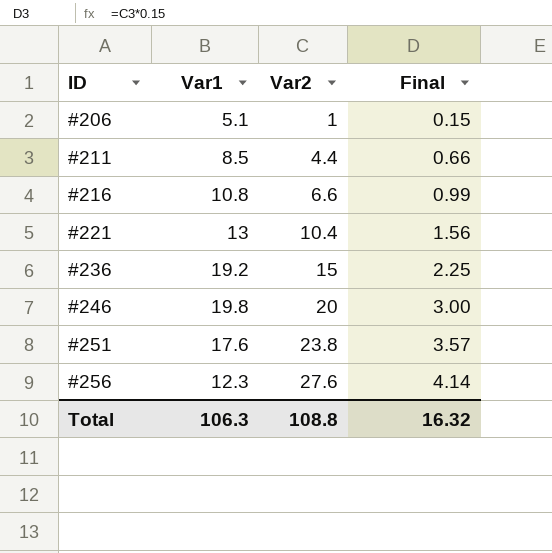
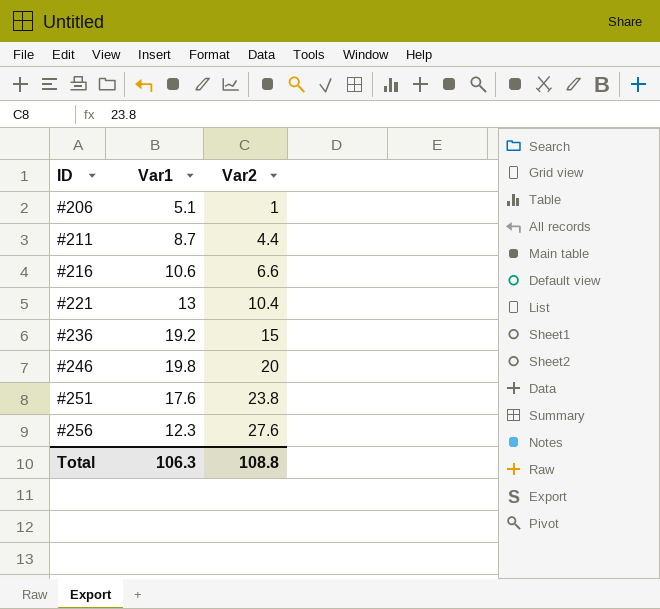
column Final | formula: [Var2] * 0.15 -> none
#211 | Var1: 8.5 -> 8.7
#216 | Var1: 10.8 -> 10.6

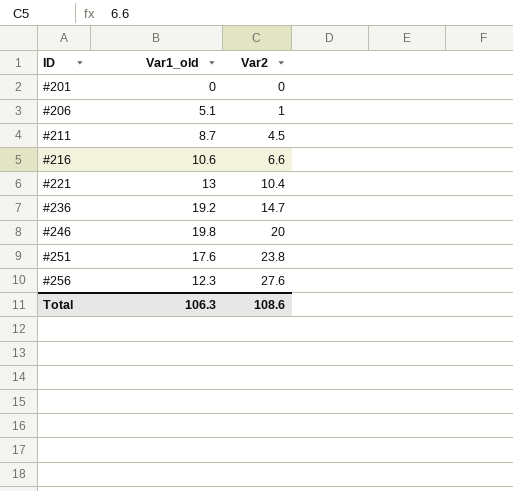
column name: Var1 -> Var1_old
row #201: none -> 0 | 0
#211 | Var2: 4.4 -> 4.5
#236 | Var2: 15 -> 14.7
Total | Var2: 108.8 -> 108.6

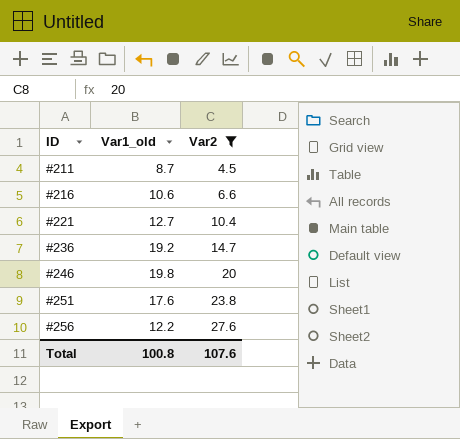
filter: none -> Var2 >= 4.5
#221 | Var1_old: 13 -> 12.7
#256 | Var1_old: 12.3 -> 12.2
Total | Var1_old: 106.3 -> 100.8
Total | Var2: 108.6 -> 107.6

